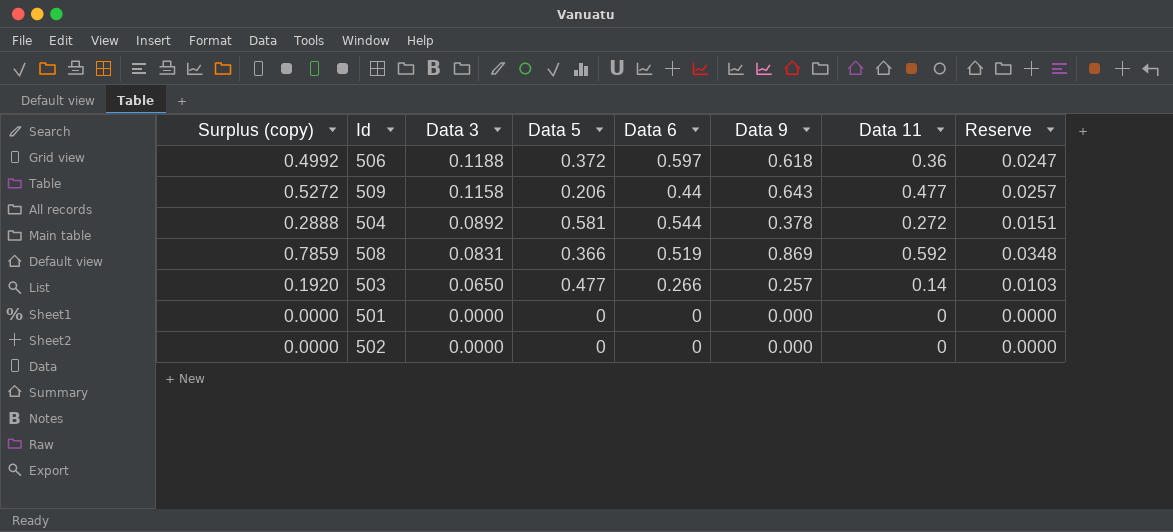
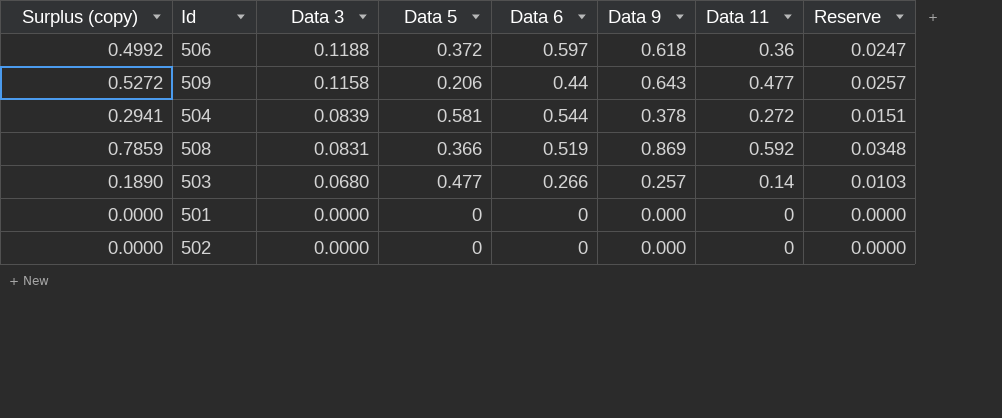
504 | Surplus (copy): 0.2888 -> 0.2941
504 | Data 3: 0.0892 -> 0.0839
503 | Surplus (copy): 0.1920 -> 0.1890
503 | Data 3: 0.0650 -> 0.0680

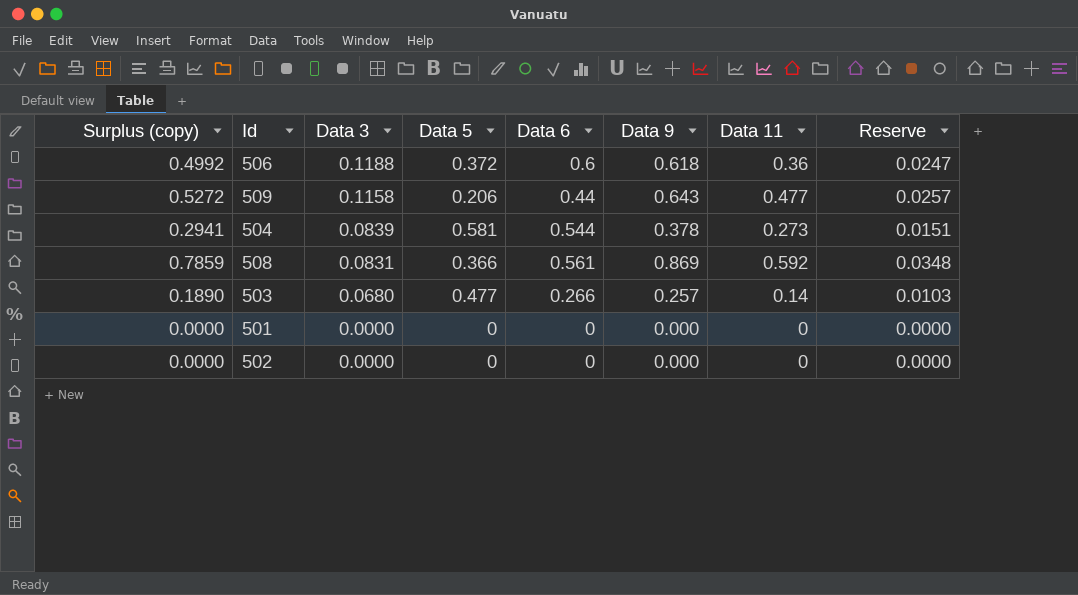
506 | Data 6: 0.597 -> 0.6
504 | Data 11: 0.272 -> 0.273
508 | Data 6: 0.519 -> 0.561

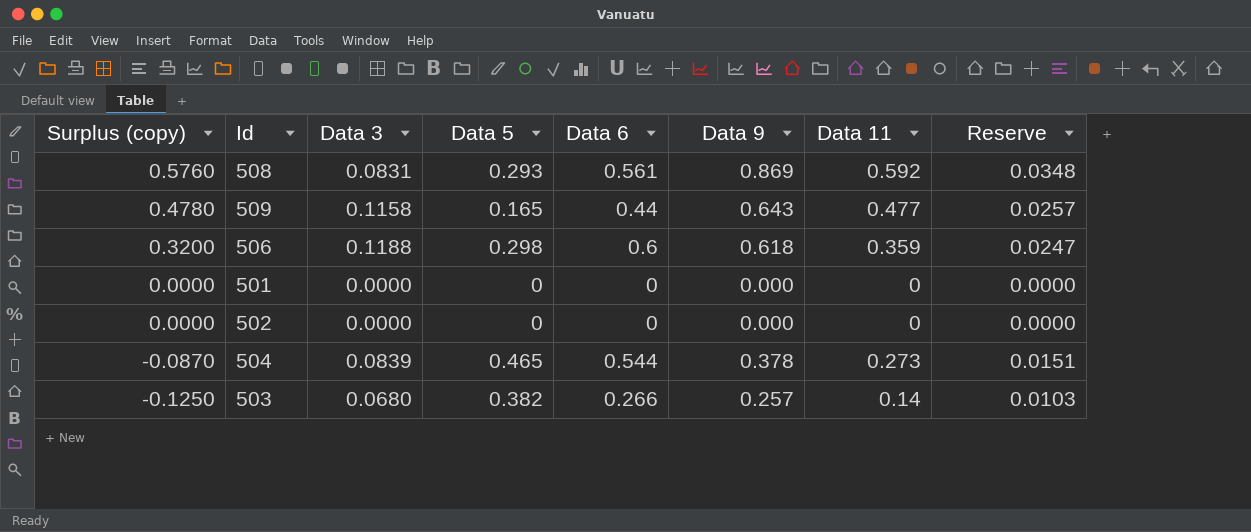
row order: Data 3 descending -> Surplus (copy) descending
column Surplus (copy) | formula: [Data 9] - [Data 3] -> [Data 9] - [Data 5]
508 | Data 5: 0.366 -> 0.293
509 | Data 5: 0.206 -> 0.165
506 | Data 5: 0.372 -> 0.298
506 | Data 11: 0.36 -> 0.359
504 | Data 5: 0.581 -> 0.465
503 | Data 5: 0.477 -> 0.382

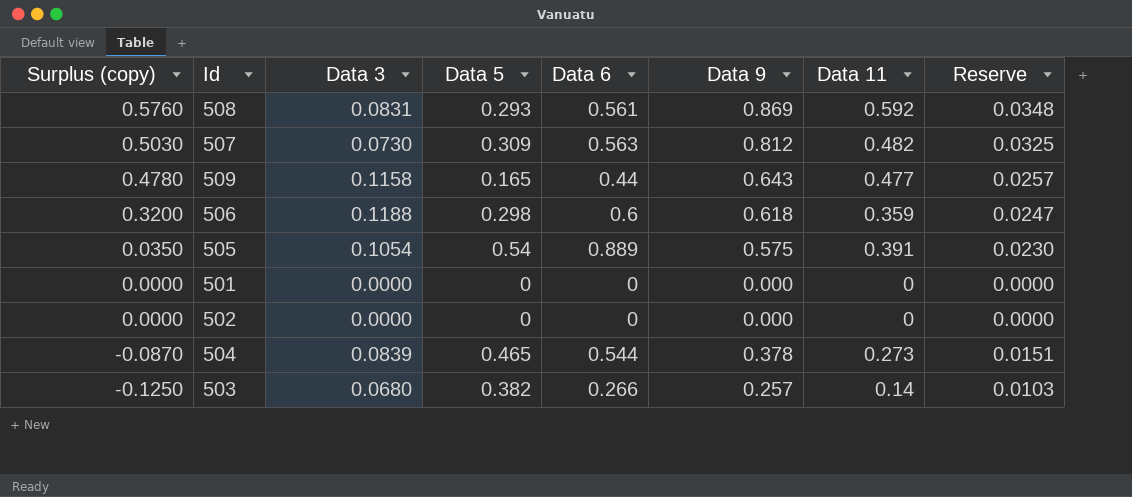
row 507: none -> 0.5030 | 0.0730 | 0.309 | 0.563 | 0.812 | 0.482 | 0.0325
row 505: none -> 0.0350 | 0.1054 | 0.54 | 0.889 | 0.575 | 0.391 | 0.0230

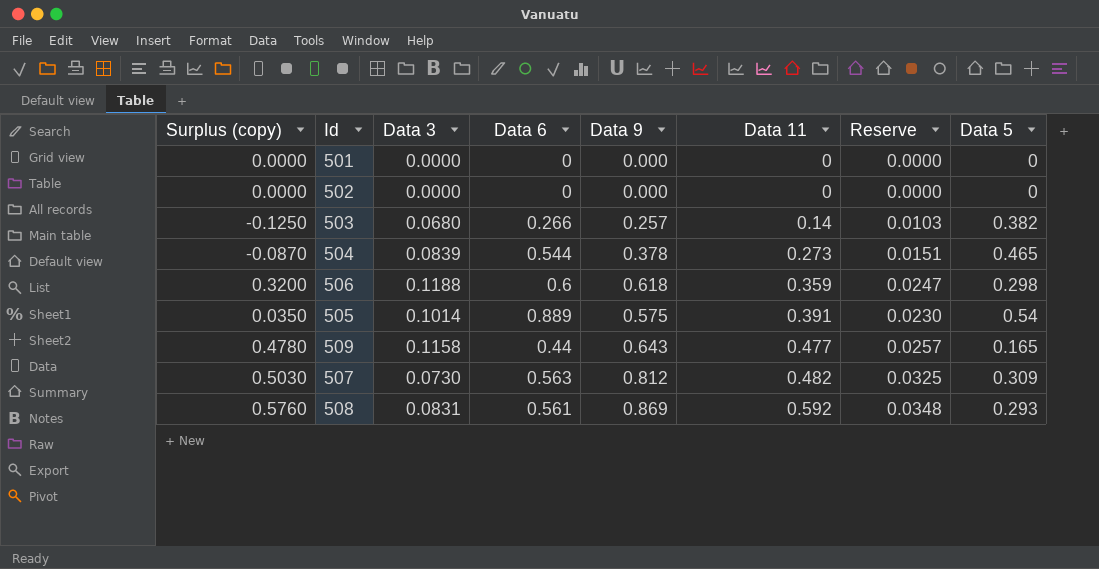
row order: Surplus (copy) descending -> Data 11 ascending
column Data 5 | position: 4 -> 8
505 | Data 3: 0.1054 -> 0.1014

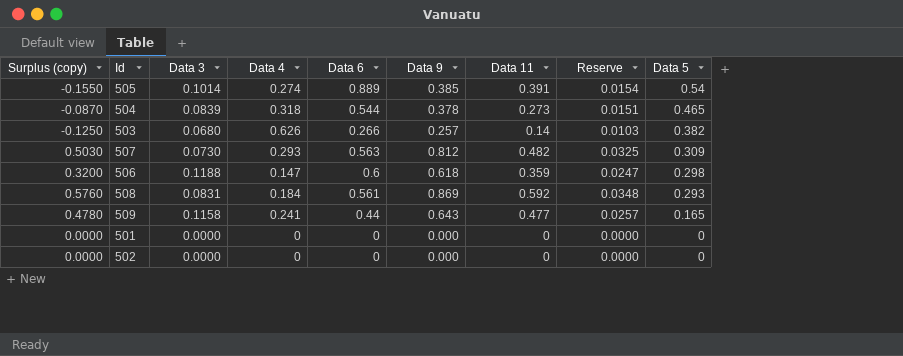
row order: Data 11 ascending -> Data 5 descending
column Data 4 | position: none -> 4
505 | Surplus (copy): 0.0350 -> -0.1550
505 | Data 9: 0.575 -> 0.385
505 | Reserve: 0.0230 -> 0.0154

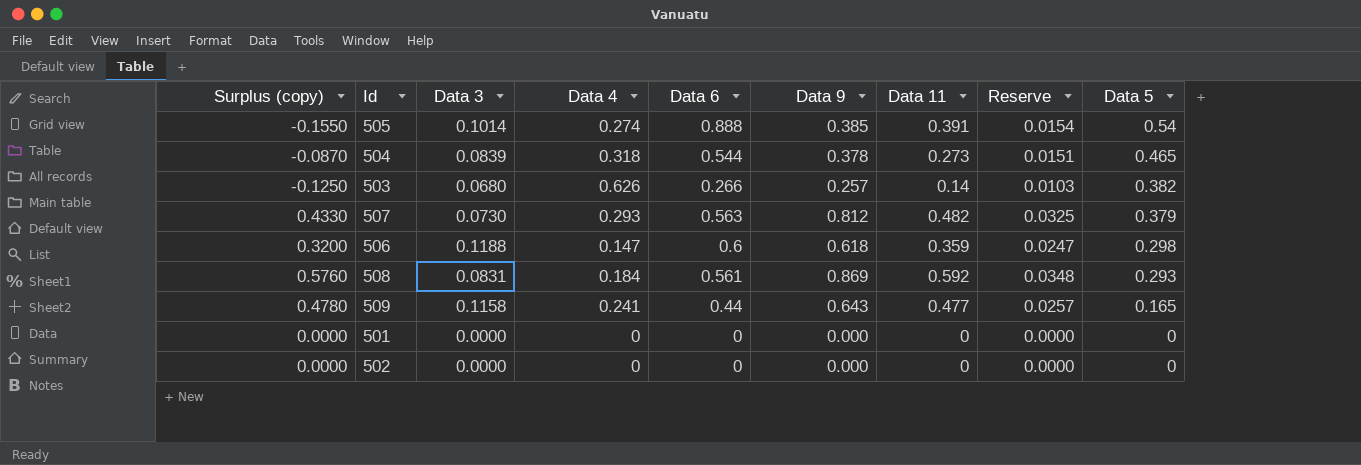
505 | Data 6: 0.889 -> 0.888
507 | Surplus (copy): 0.5030 -> 0.4330
507 | Data 5: 0.309 -> 0.379

